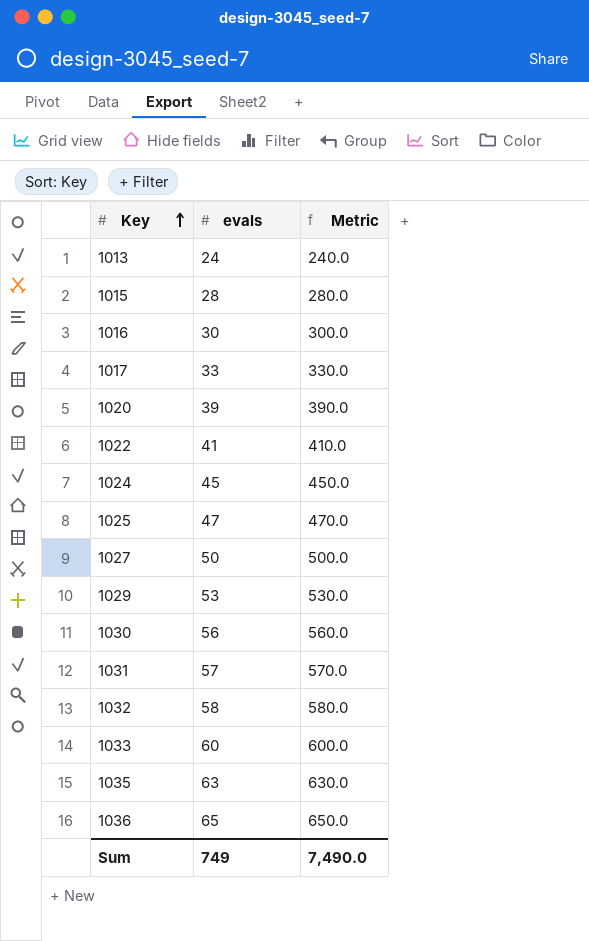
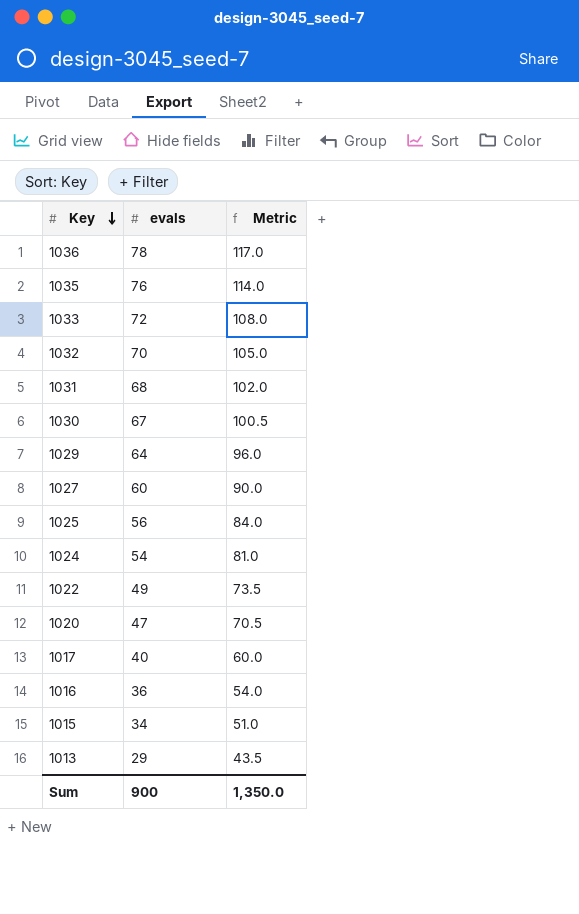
row order: Key ascending -> Key descending
column Metric | formula: [evals] * 10 -> [evals] * 1.5
1036 | evals: 65 -> 78
1035 | evals: 63 -> 76
1033 | evals: 60 -> 72
1032 | evals: 58 -> 70
1031 | evals: 57 -> 68
1030 | evals: 56 -> 67
1029 | evals: 53 -> 64
1027 | evals: 50 -> 60
1025 | evals: 47 -> 56
1024 | evals: 45 -> 54
1022 | evals: 41 -> 49
1020 | evals: 39 -> 47
1017 | evals: 33 -> 40
1016 | evals: 30 -> 36
1015 | evals: 28 -> 34
1013 | evals: 24 -> 29
Sum | evals: 749 -> 900
Sum | Metric: 7,490.0 -> 1,350.0

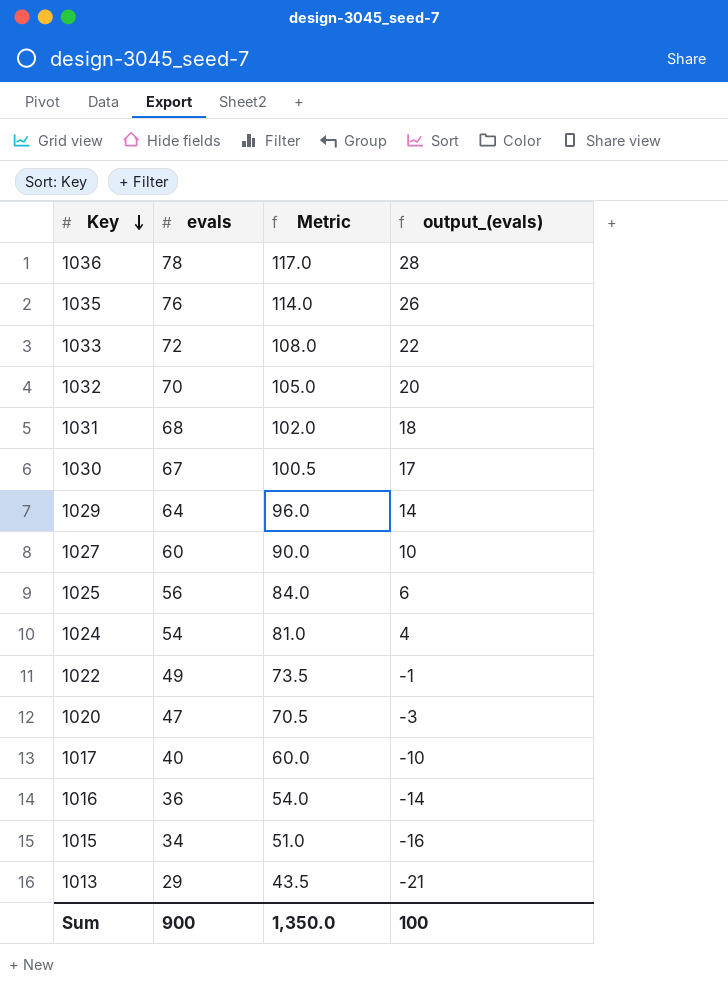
column output_(evals) | formula: none -> [evals] - 50

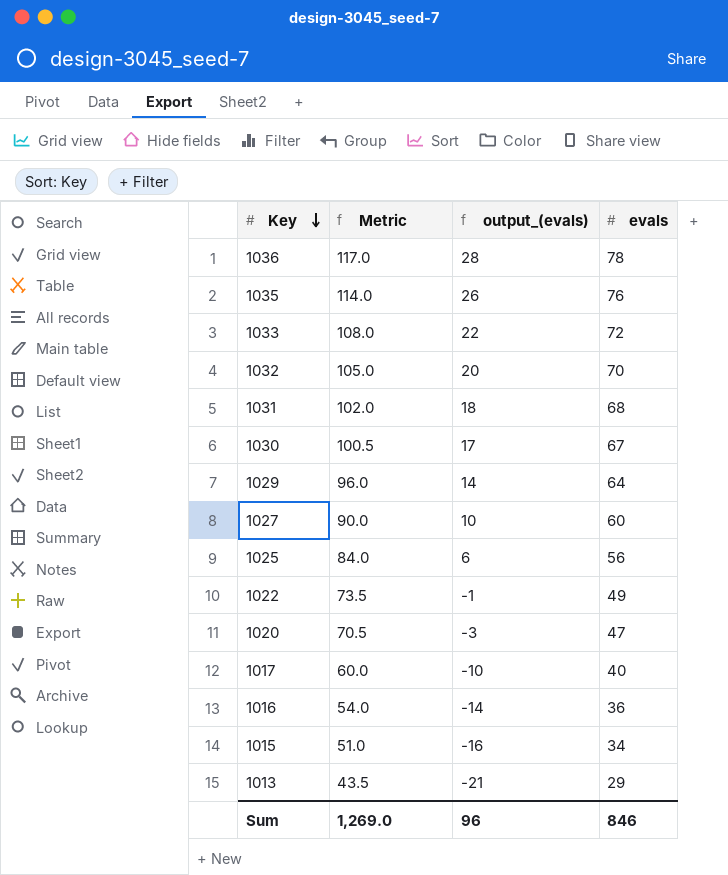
column evals | position: 2 -> 4
row 1024: 54 | 81.0 | 4 -> none
Sum | Metric: 1,350.0 -> 1,269.0
Sum | output_(evals): 100 -> 96
Sum | evals: 900 -> 846

